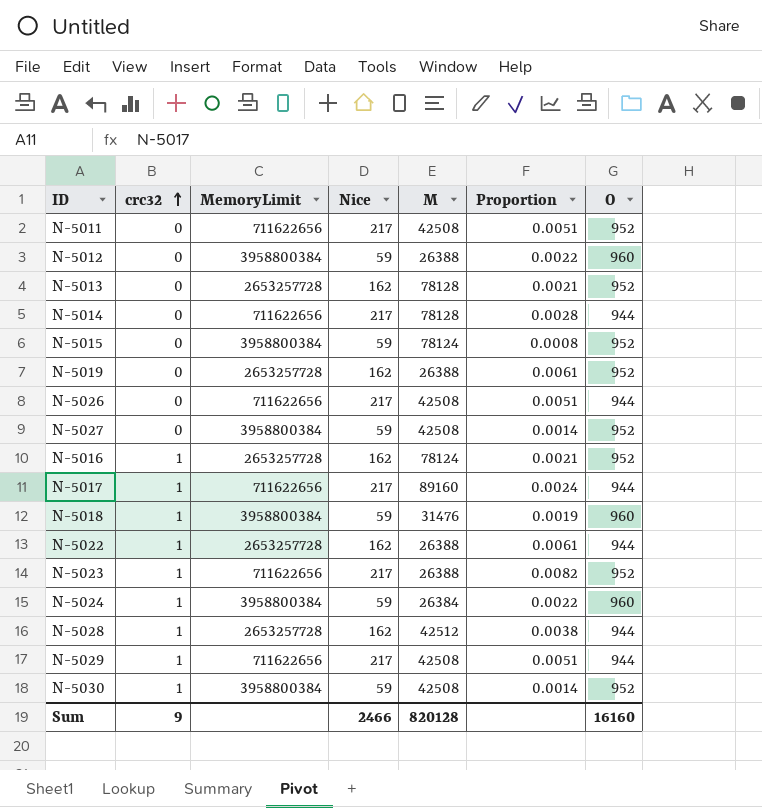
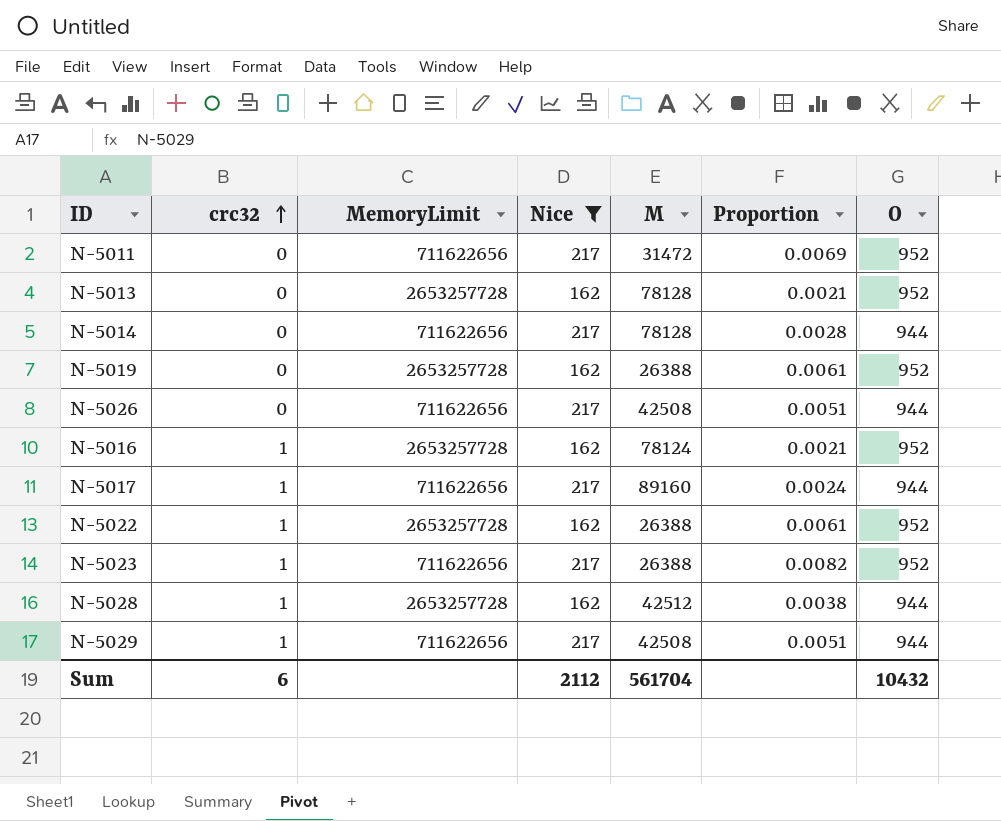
filter: none -> Nice != 59
N-5011 | M: 42508 -> 31472
N-5011 | Proportion: 0.0051 -> 0.0069
N-5022 | O: 944 -> 952
Sum | crc32: 9 -> 6
Sum | Nice: 2466 -> 2112
Sum | M: 820128 -> 561704
Sum | O: 16160 -> 10432

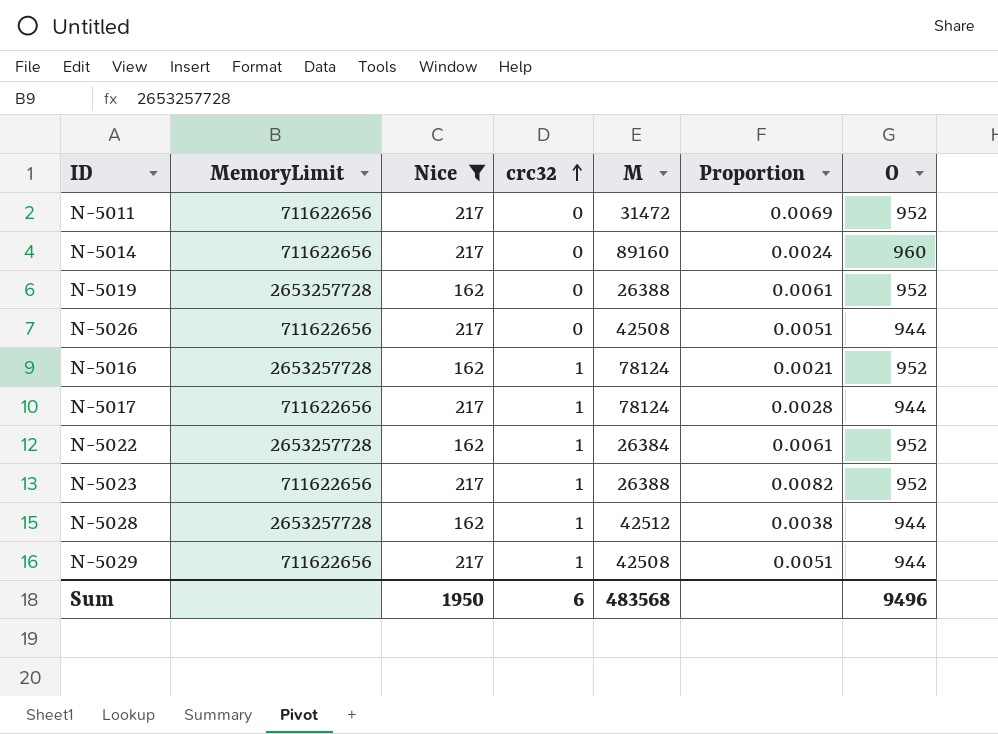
column crc32 | position: 2 -> 4
row N-5013: 0 | 2653257728 | 162 | 78128 | 0.0021 | 952 -> none
N-5014 | M: 78128 -> 89160
N-5014 | Proportion: 0.0028 -> 0.0024
N-5014 | O: 944 -> 960
N-5017 | M: 89160 -> 78124
N-5017 | Proportion: 0.0024 -> 0.0028
N-5022 | M: 26388 -> 26384
Sum | Nice: 2112 -> 1950
Sum | M: 561704 -> 483568
Sum | O: 10432 -> 9496

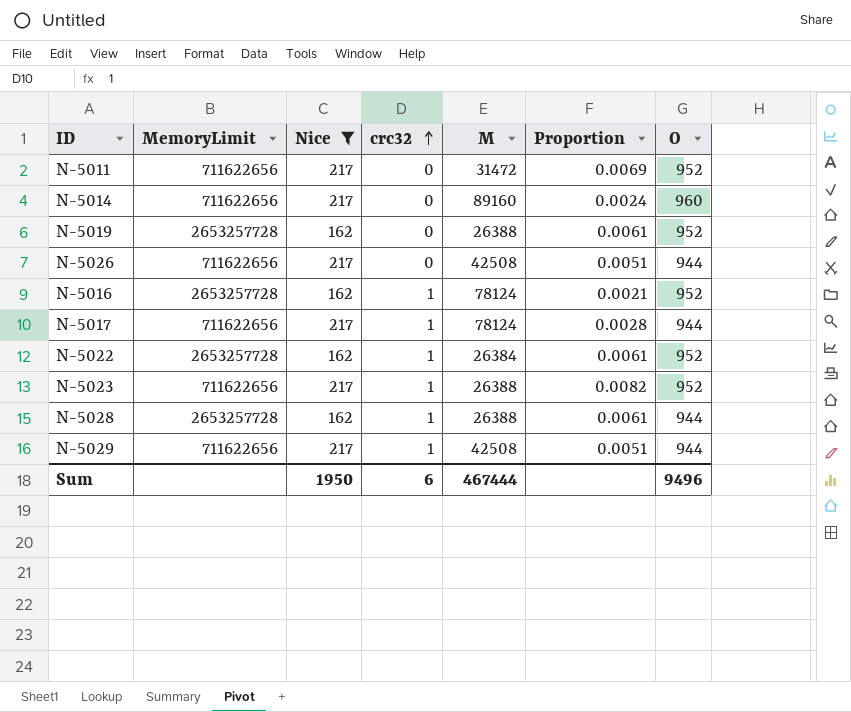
N-5028 | M: 42512 -> 26388
N-5028 | Proportion: 0.0038 -> 0.0061
Sum | M: 483568 -> 467444

